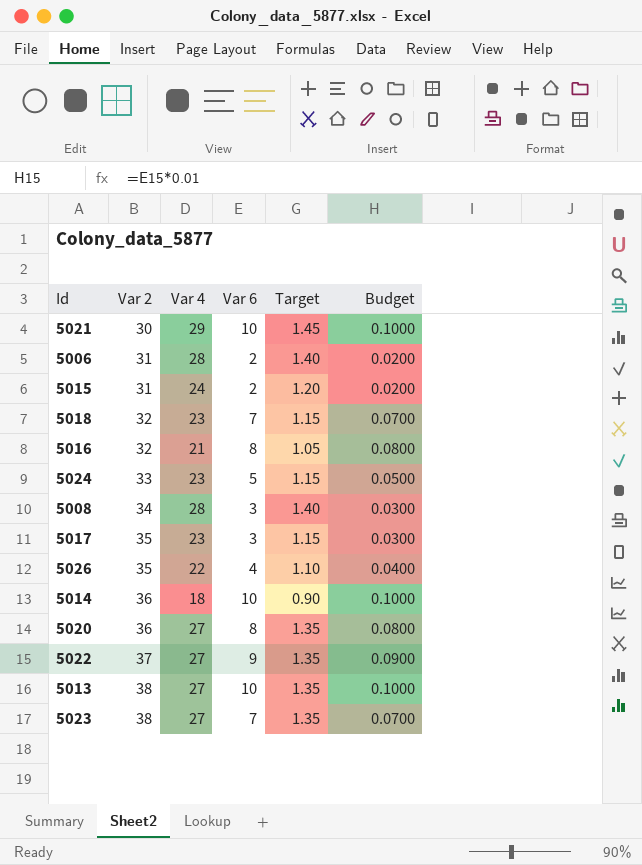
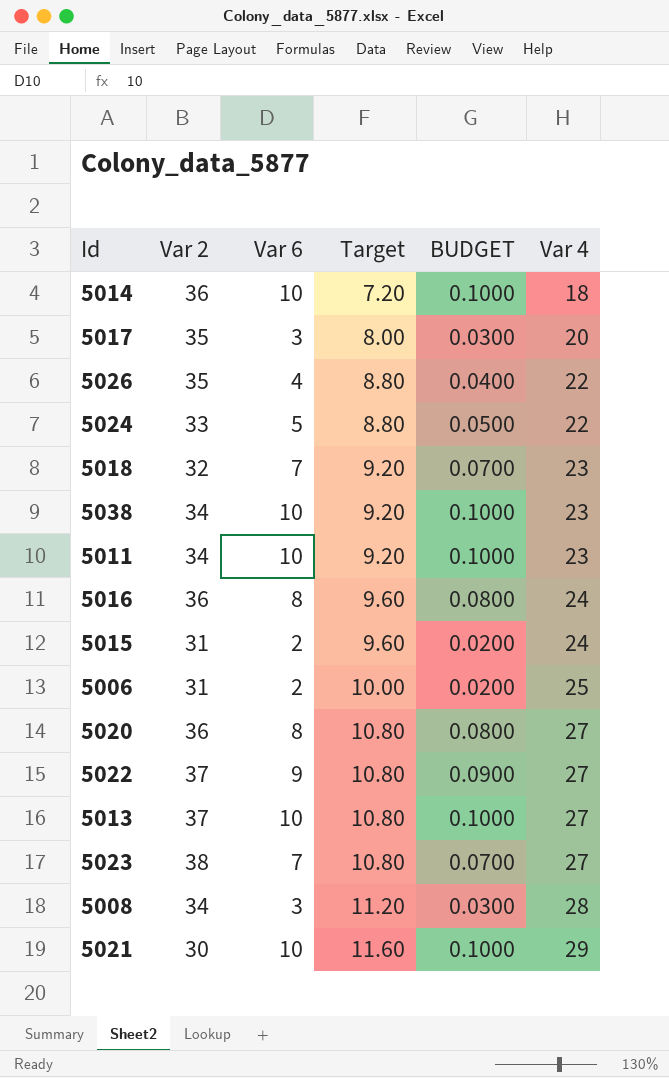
row order: Var 2 ascending -> Target ascending
column Target | formula: [Var 4] * 0.05 -> [Var 4] * 0.4
column name: Budget -> BUDGET
column Var 4 | position: 3 -> 6
5017 | Var 4: 23 -> 20
5024 | Var 4: 23 -> 22
row 5038: none -> 34 | 10 | 9.20 | 0.1000 | 23
row 5011: none -> 34 | 10 | 9.20 | 0.1000 | 23
5016 | Var 2: 32 -> 36
5016 | Var 4: 21 -> 24
5006 | Var 4: 28 -> 25
5013 | Var 2: 38 -> 37

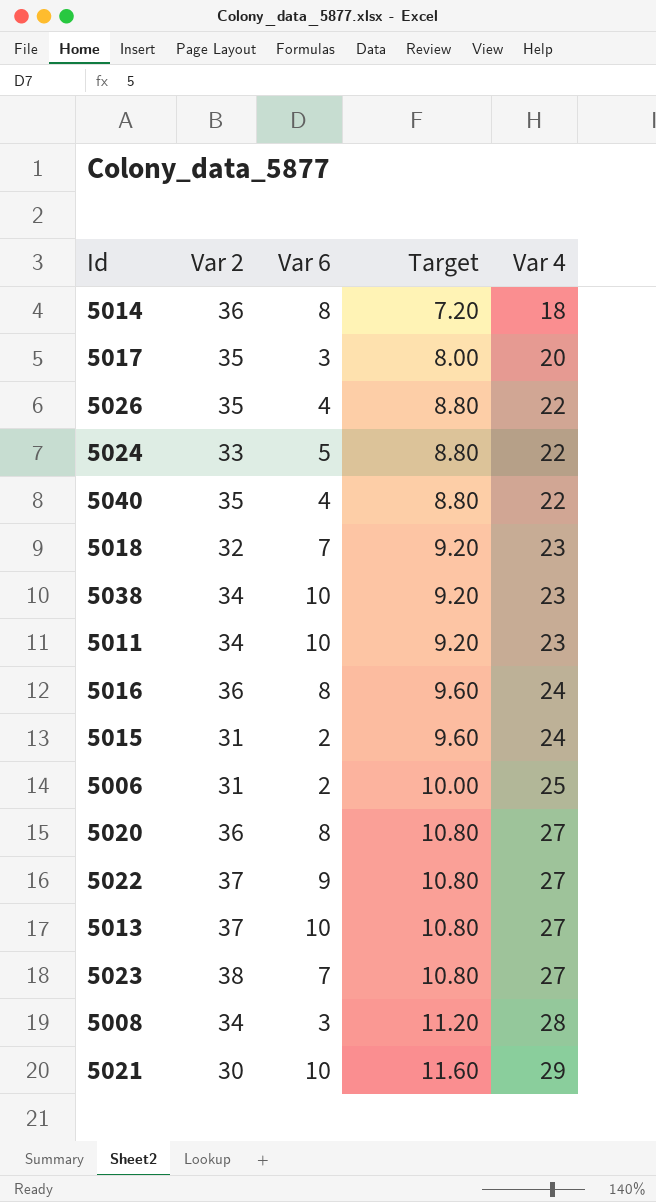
column BUDGET | formula: [Var 6] * 0.01 -> none
5014 | Var 6: 10 -> 8
row 5040: none -> 35 | 4 | 8.80 | 22

